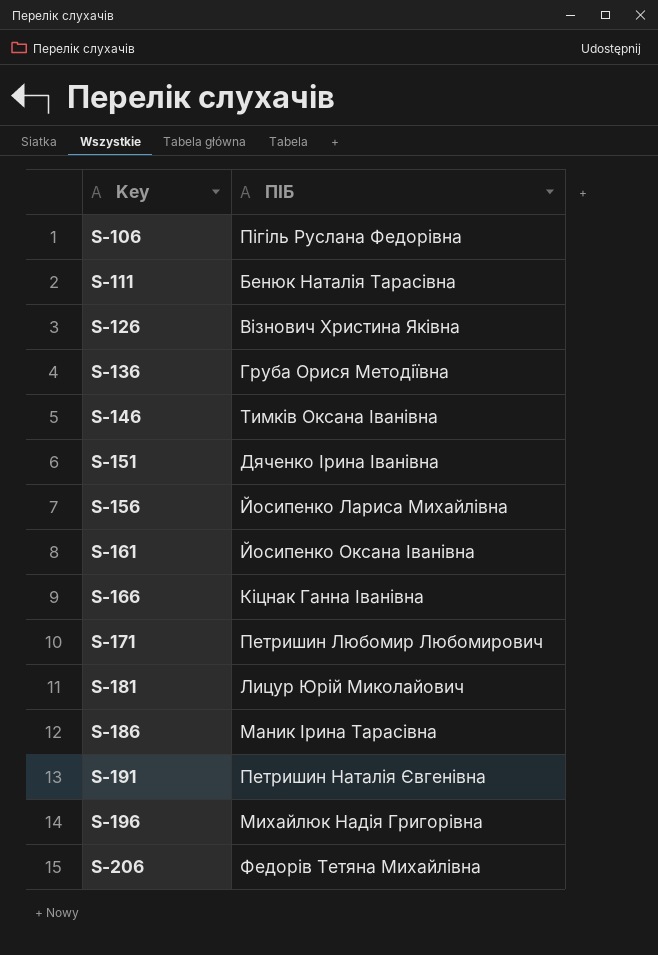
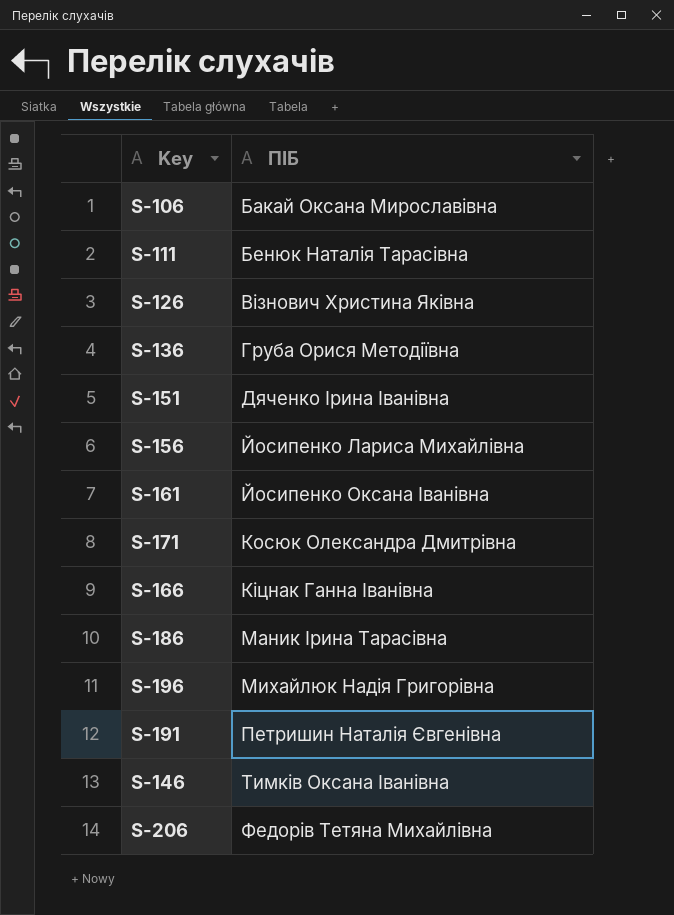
row order: Key ascending -> ПІБ ascending
row S-181: Лицур Юрій Миколайович -> none
S-106 | ПІБ: Пігіль Руслана Федорівна -> Бакай Оксана Мирославівна
S-171 | ПІБ: Петришин Любомир Любомирович -> Косюк Олександра Дмитрівна

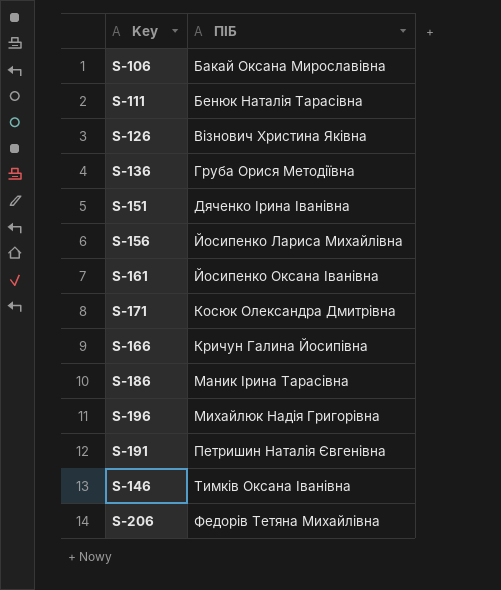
S-166 | ПІБ: Кіцнак Ганна Іванівна -> Кричун Галина Йосипівна

